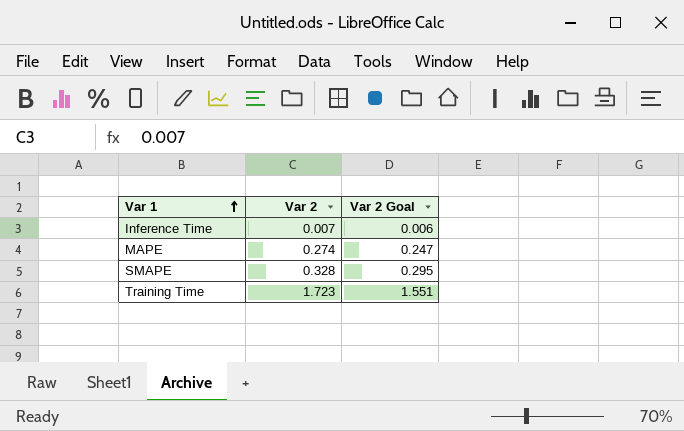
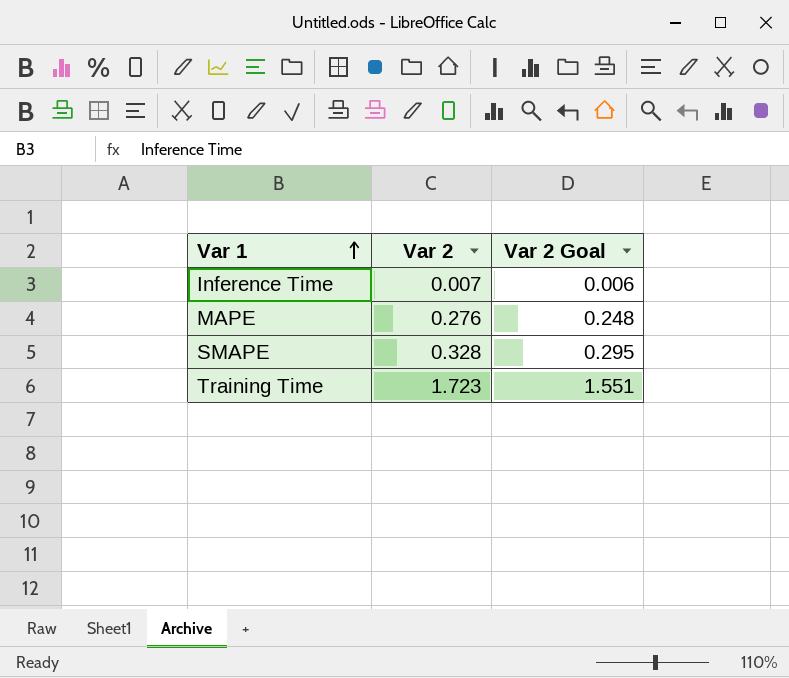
MAPE | Var 2: 0.274 -> 0.276
MAPE | Var 2 Goal: 0.247 -> 0.248

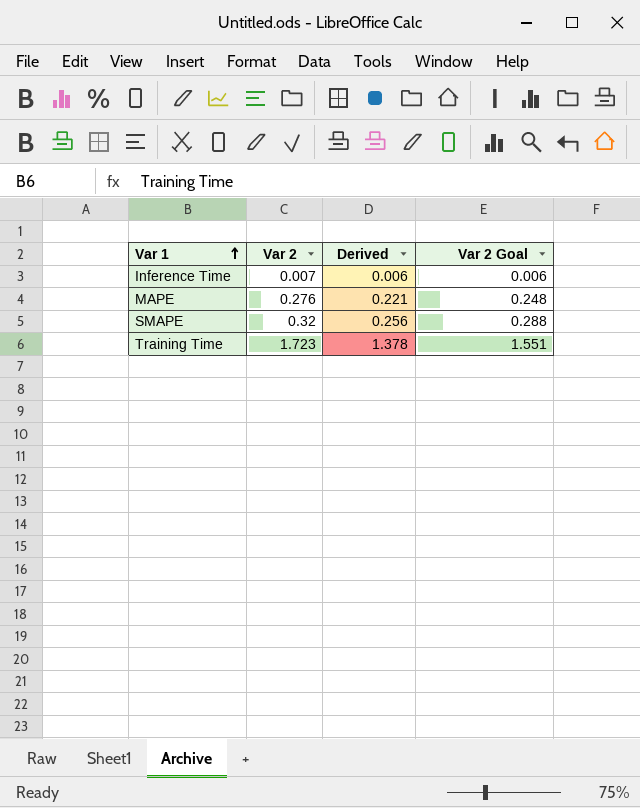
column Derived | formula: none -> [Var 2] * 0.8
SMAPE | Var 2: 0.328 -> 0.32
SMAPE | Var 2 Goal: 0.295 -> 0.288

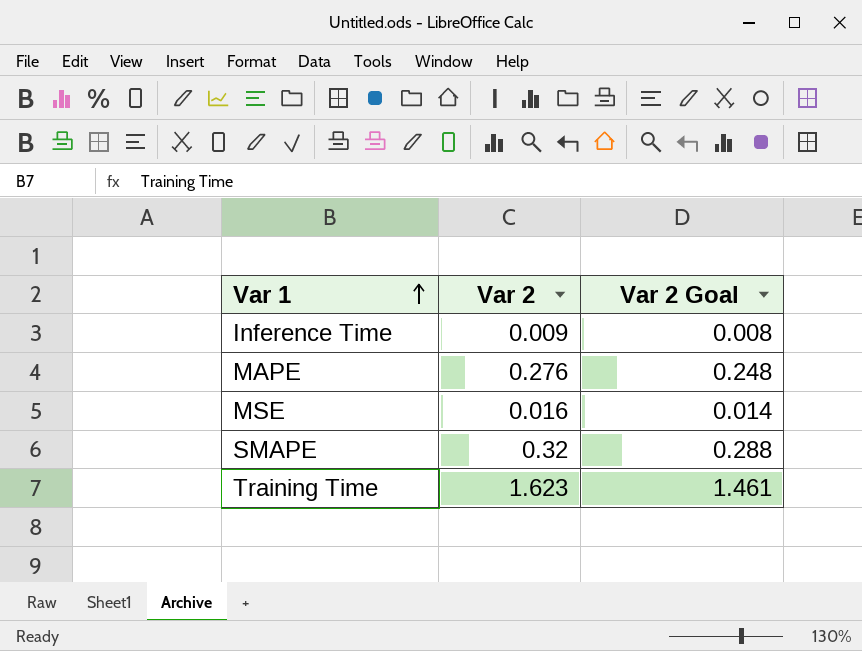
column Derived | formula: [Var 2] * 0.8 -> none
Inference Time | Var 2: 0.007 -> 0.009
Inference Time | Var 2 Goal: 0.006 -> 0.008
row MSE: none -> 0.016 | 0.014
Training Time | Var 2: 1.723 -> 1.623
Training Time | Var 2 Goal: 1.551 -> 1.461

